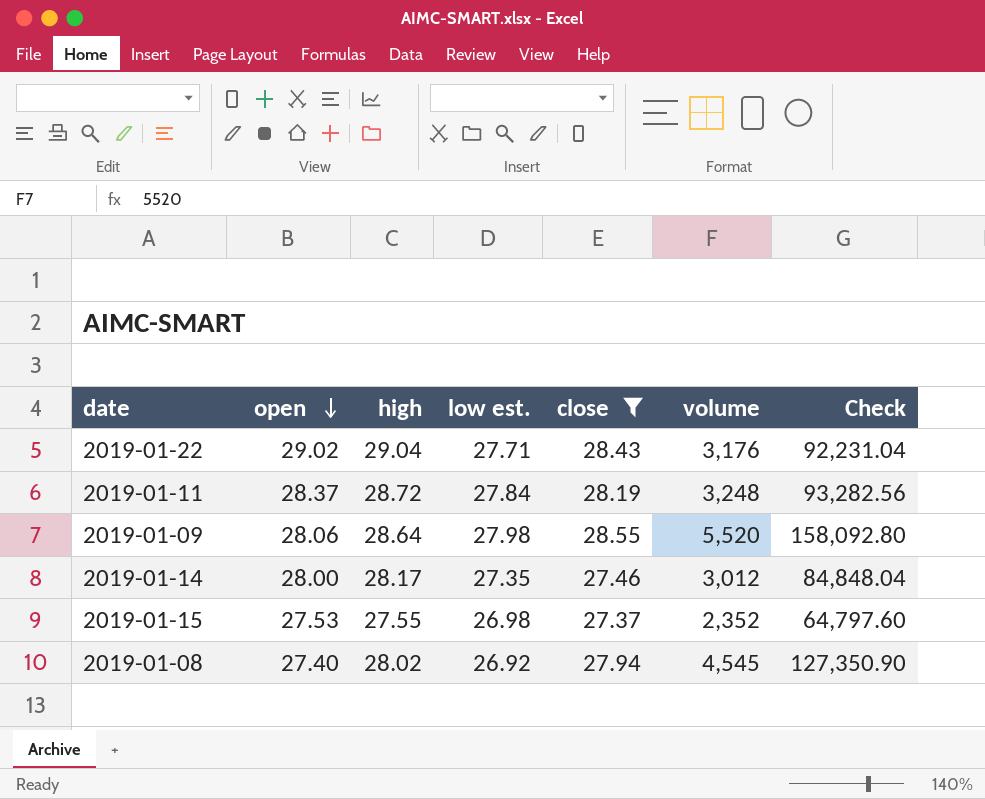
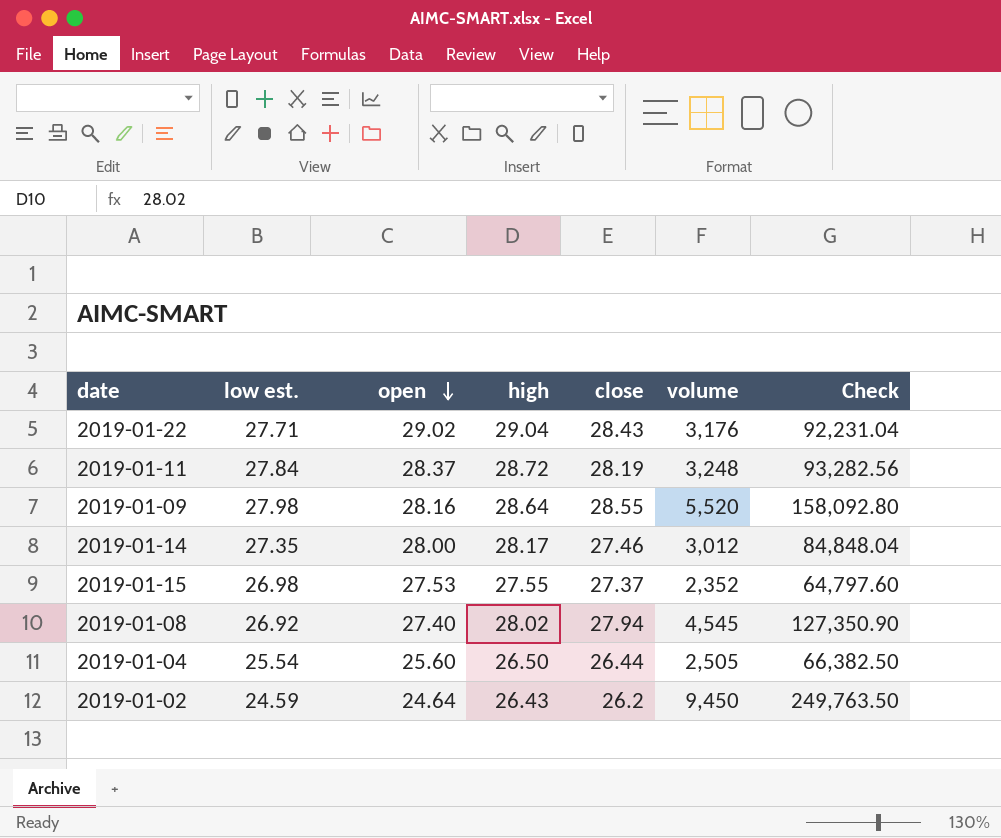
filter: close >= 27.37 -> none
column low est. | position: 4 -> 2
2019-01-09 | open: 28.06 -> 28.16

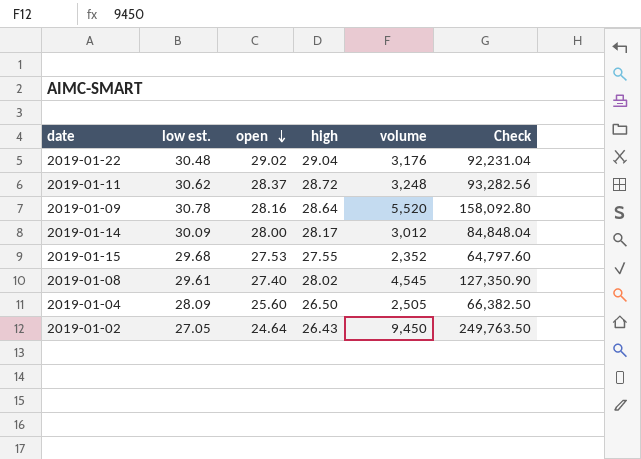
column close | position: 5 -> none
2019-01-22 | low est.: 27.71 -> 30.48
2019-01-11 | low est.: 27.84 -> 30.62
2019-01-09 | low est.: 27.98 -> 30.78
2019-01-14 | low est.: 27.35 -> 30.09
2019-01-15 | low est.: 26.98 -> 29.68
2019-01-08 | low est.: 26.92 -> 29.61
2019-01-04 | low est.: 25.54 -> 28.09
2019-01-02 | low est.: 24.59 -> 27.05

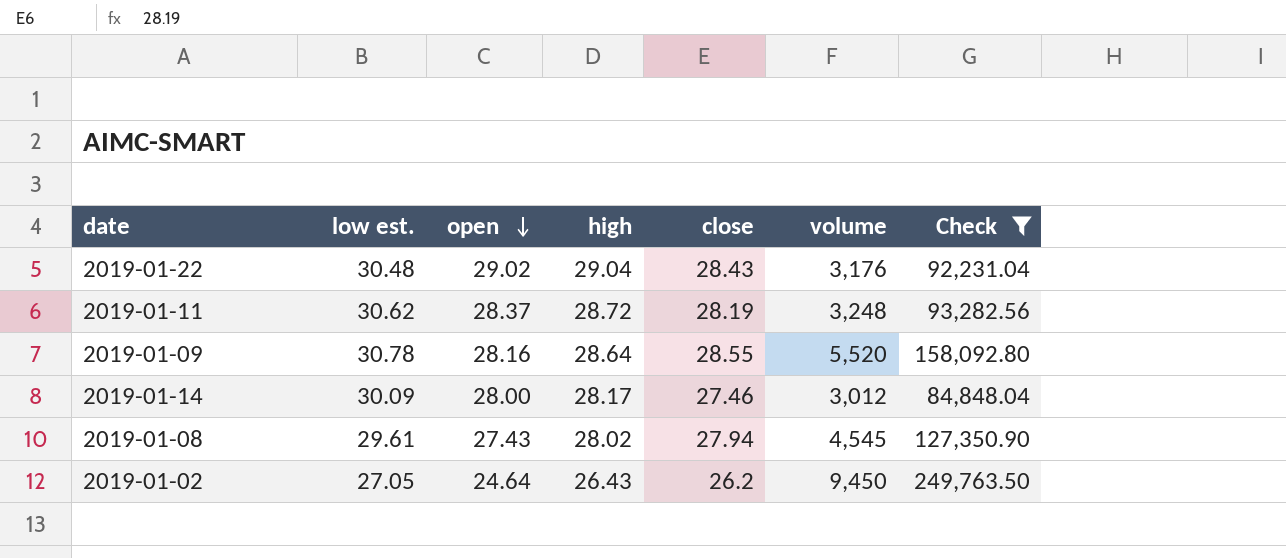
filter: none -> Check >= 84,848.04
column close | position: none -> 5
2019-01-08 | open: 27.40 -> 27.43

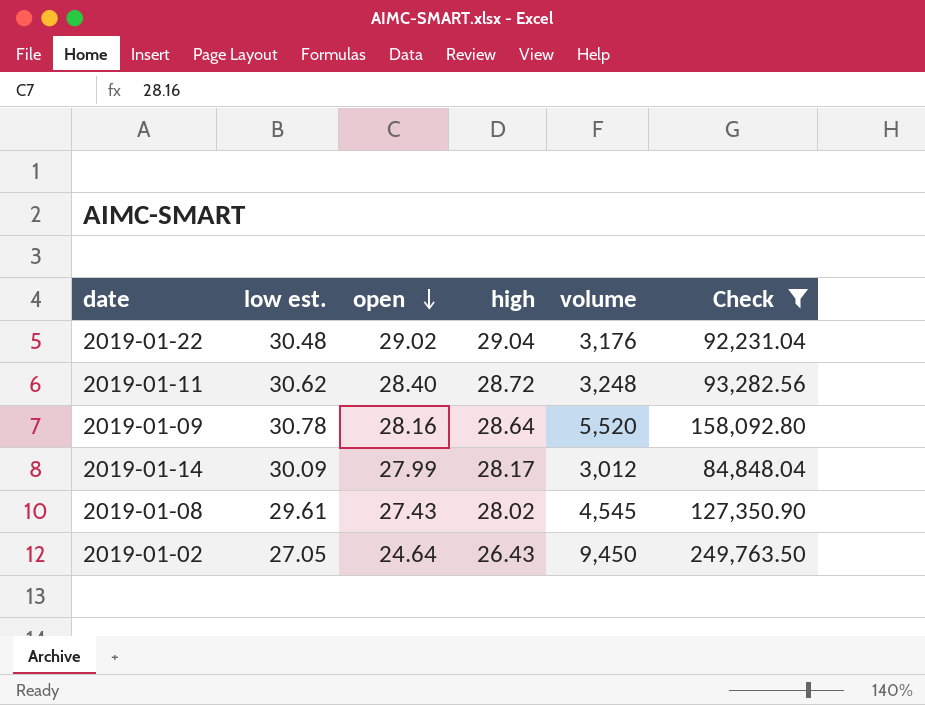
column close | position: 5 -> none
2019-01-11 | open: 28.37 -> 28.40
2019-01-14 | open: 28.00 -> 27.99

